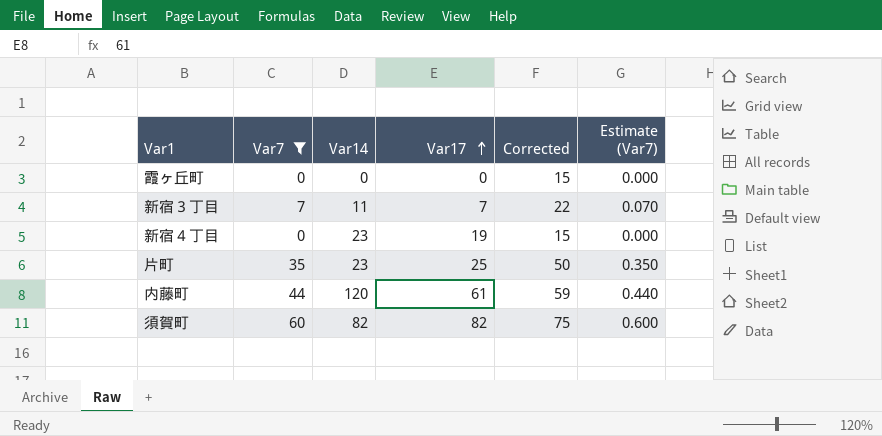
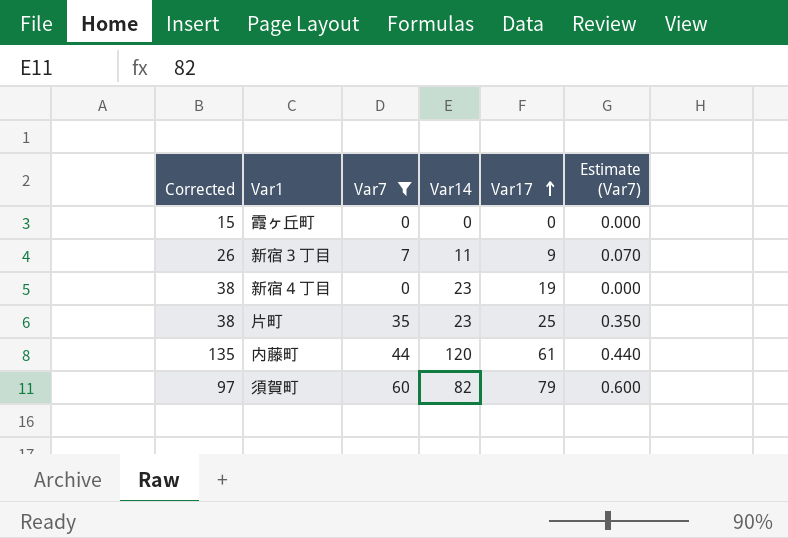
column Corrected | formula: [Var7] + 15 -> [Var14] + 15
column Corrected | position: 5 -> 1
新宿３丁目 | Var17: 7 -> 9
須賀町 | Var17: 82 -> 79

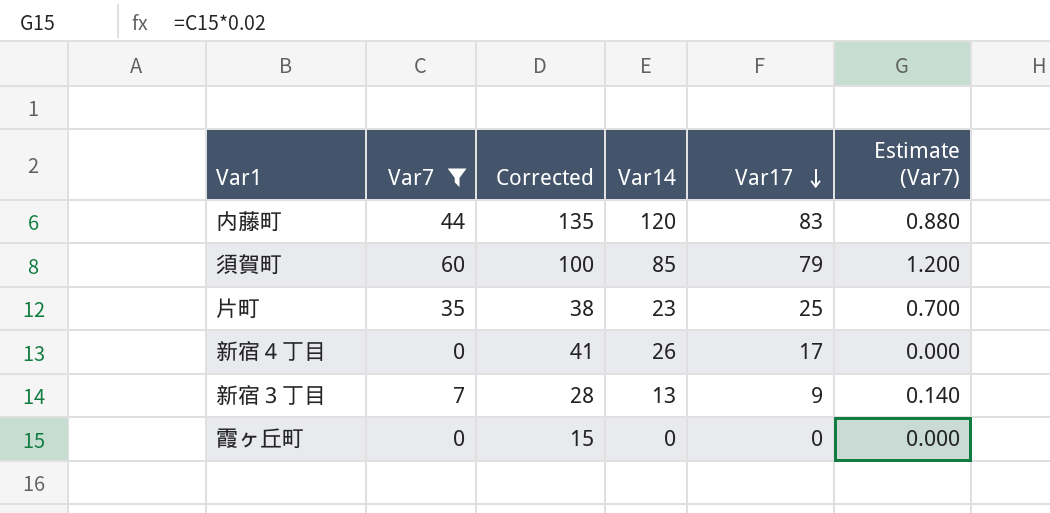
row order: Var17 ascending -> Var17 descending
column Corrected | position: 1 -> 3
column Estimate (Var7) | formula: [Var7] * 0.01 -> [Var7] * 0.02
内藤町 | Var17: 61 -> 83
須賀町 | Corrected: 97 -> 100
須賀町 | Var14: 82 -> 85
新宿４丁目 | Corrected: 38 -> 41
新宿４丁目 | Var14: 23 -> 26
新宿４丁目 | Var17: 19 -> 17
新宿３丁目 | Corrected: 26 -> 28
新宿３丁目 | Var14: 11 -> 13

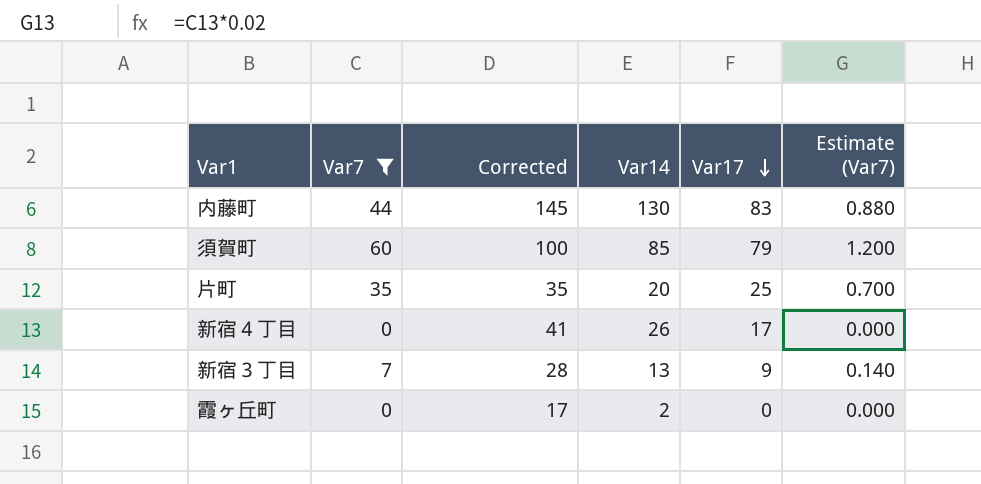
内藤町 | Corrected: 135 -> 145
内藤町 | Var14: 120 -> 130
片町 | Corrected: 38 -> 35
片町 | Var14: 23 -> 20
霞ヶ丘町 | Corrected: 15 -> 17
霞ヶ丘町 | Var14: 0 -> 2

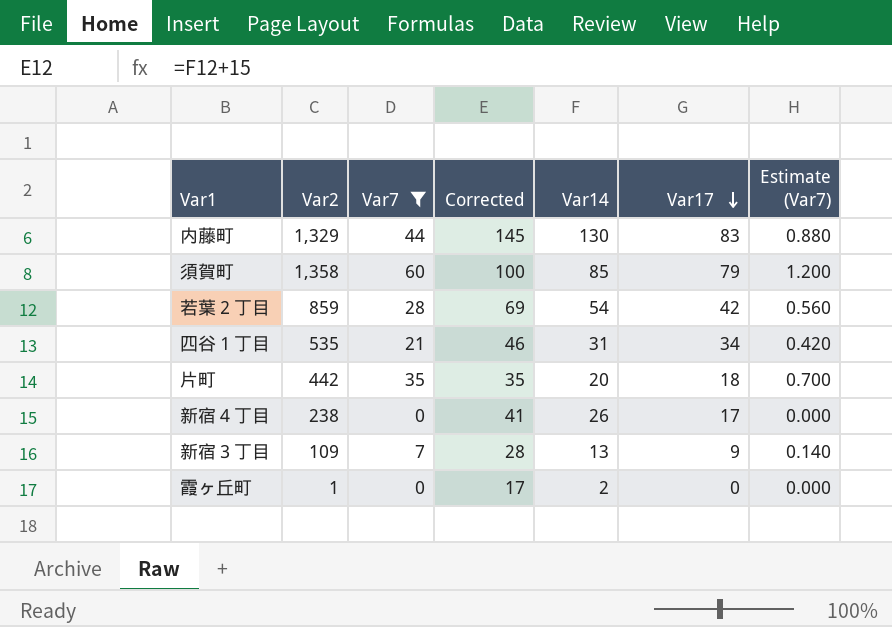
column Var2 | position: none -> 2
row 若葉２丁目: none -> 859 | 28 | 69 | 54 | 42 | 0.560
row 四谷１丁目: none -> 535 | 21 | 46 | 31 | 34 | 0.420
片町 | Var17: 25 -> 18

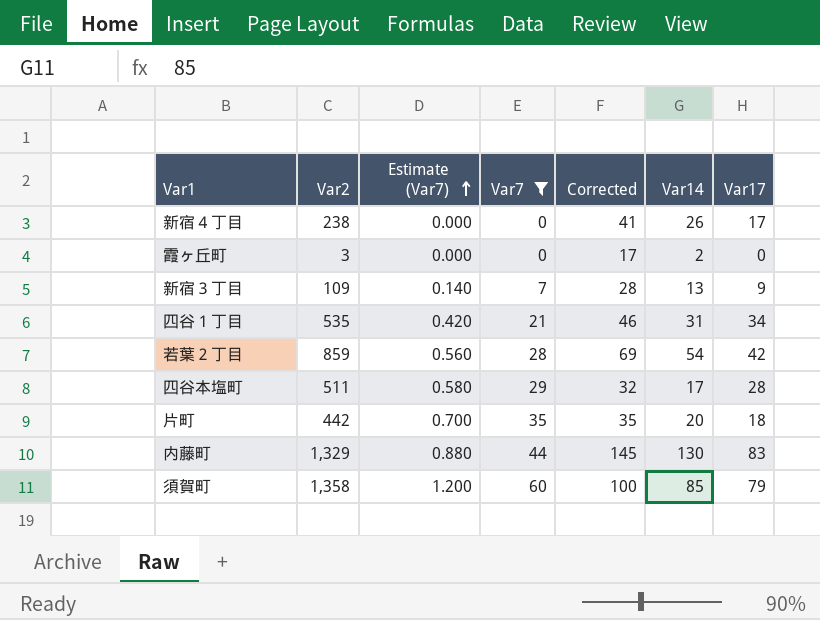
row order: Var17 descending -> Estimate (Var7) ascending
column Estimate (Var7) | position: 7 -> 3
霞ヶ丘町 | Var2: 1 -> 3
row 四谷本塩町: none -> 511 | 0.580 | 29 | 32 | 17 | 28

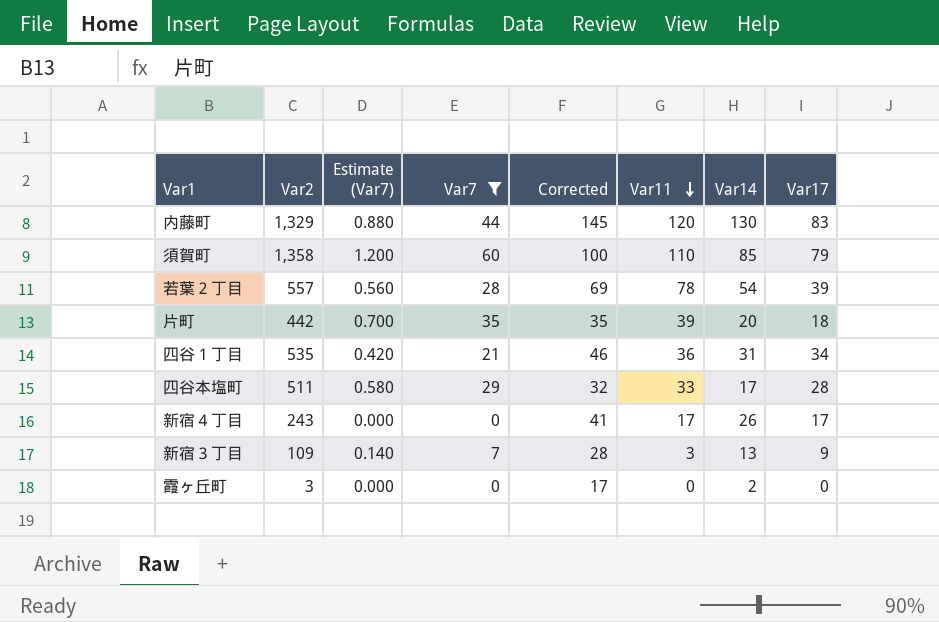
row order: Estimate (Var7) ascending -> Var11 descending
column Var11 | position: none -> 6
若葉２丁目 | Var2: 859 -> 557
若葉２丁目 | Var17: 42 -> 39
新宿４丁目 | Var2: 238 -> 243

